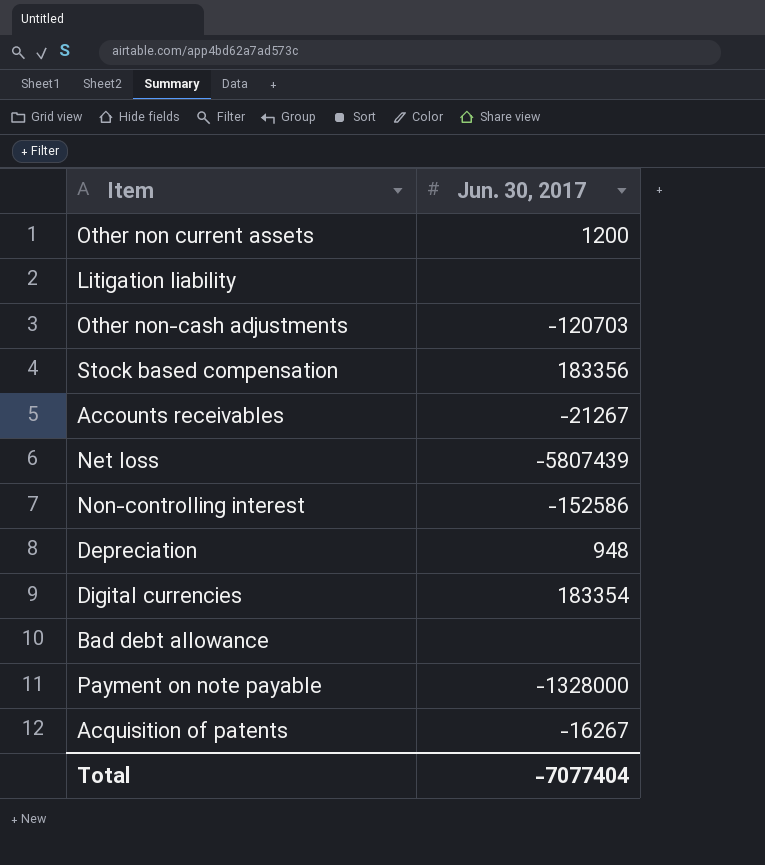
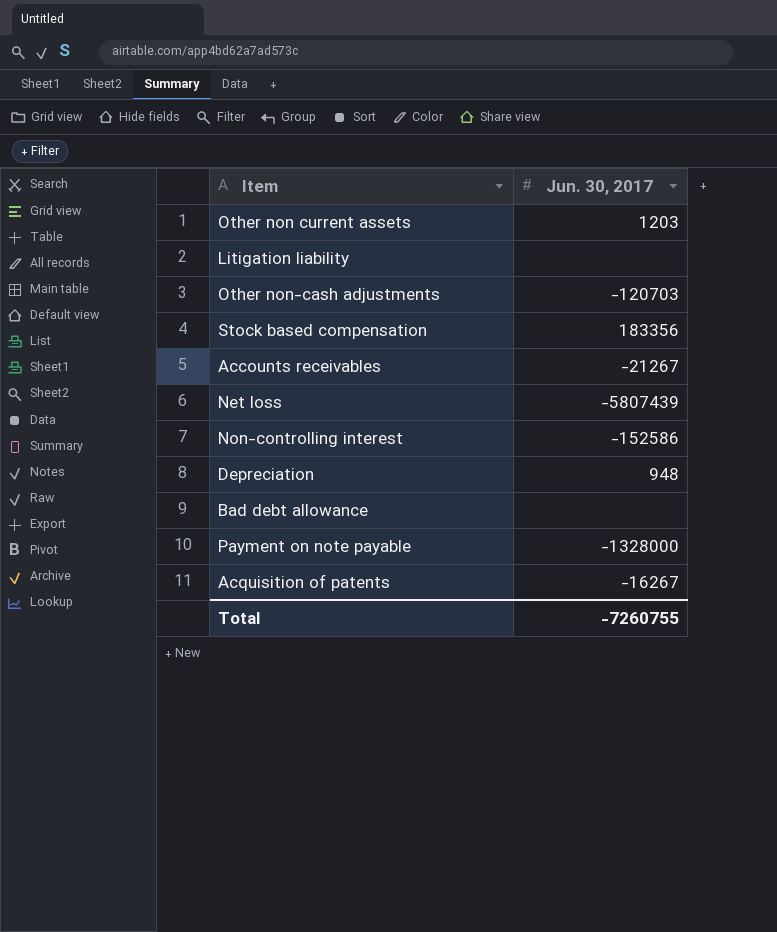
row Digital currencies: 183354 -> none
Other non current assets | Jun. 30, 2017: 1200 -> 1203
Total | Jun. 30, 2017: -7077404 -> -7260755

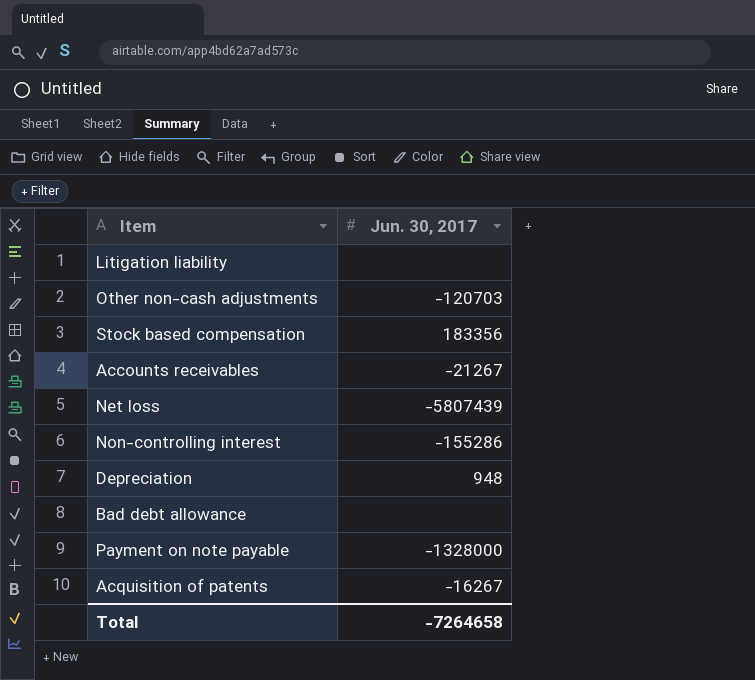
row Other non current assets: 1203 -> none
Non-controlling interest | Jun. 30, 2017: -152586 -> -155286
Total | Jun. 30, 2017: -7260755 -> -7264658

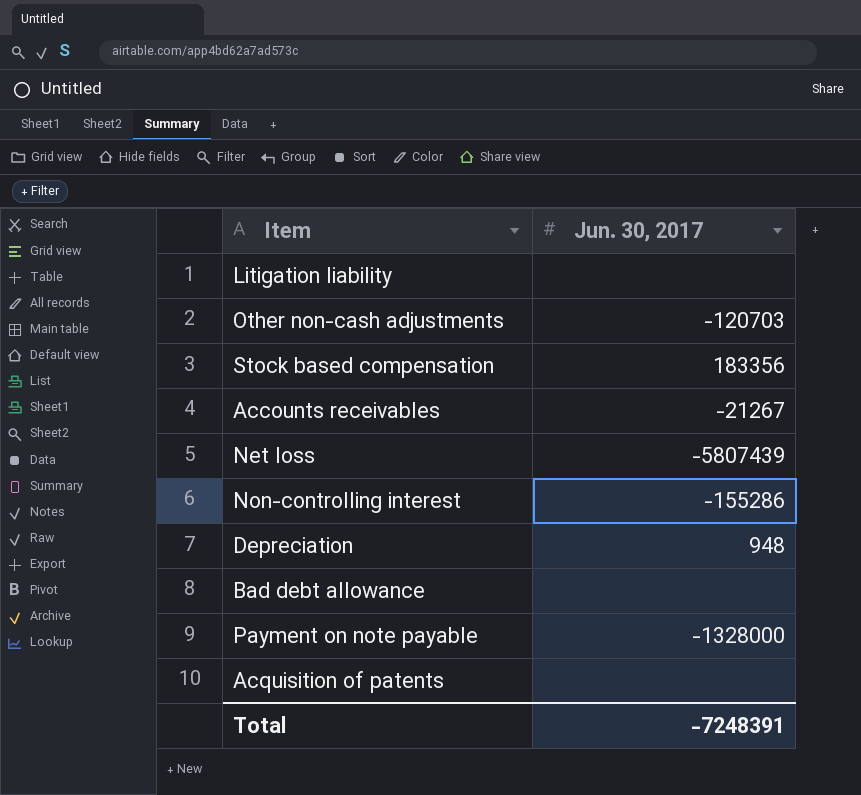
Acquisition of patents | Jun. 30, 2017: -16267 -> none
Total | Jun. 30, 2017: -7264658 -> -7248391

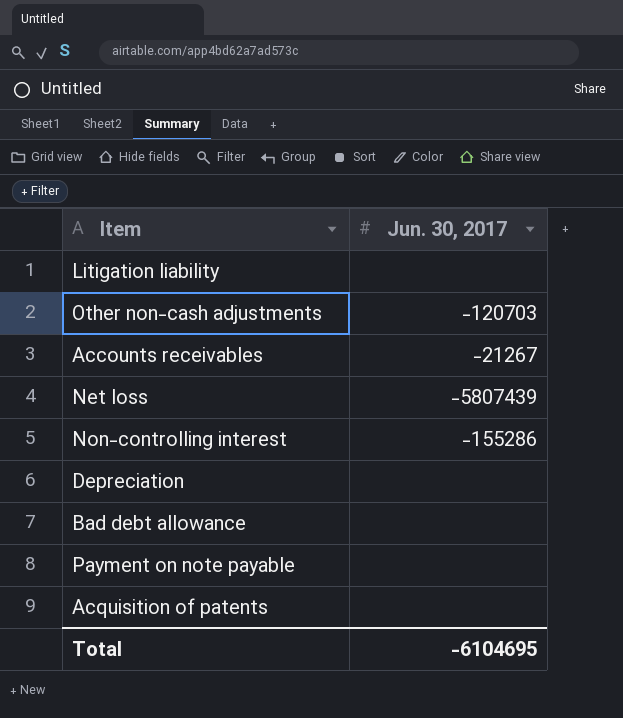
row Stock based compensation: 183356 -> none
Depreciation | Jun. 30, 2017: 948 -> none
Payment on note payable | Jun. 30, 2017: -1328000 -> none
Total | Jun. 30, 2017: -7248391 -> -6104695

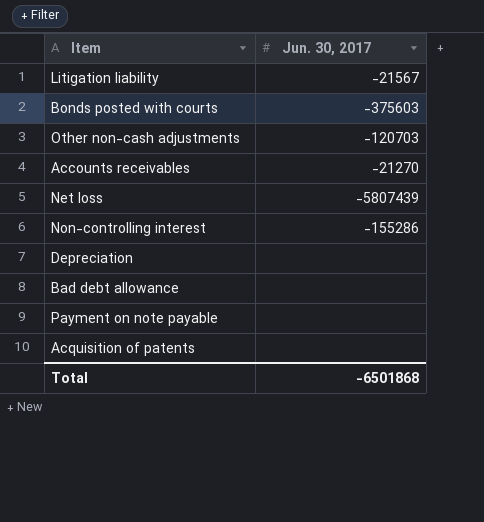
Litigation liability | Jun. 30, 2017: none -> -21567
row Bonds posted with courts: none -> -375603
Accounts receivables | Jun. 30, 2017: -21267 -> -21270
Total | Jun. 30, 2017: -6104695 -> -6501868

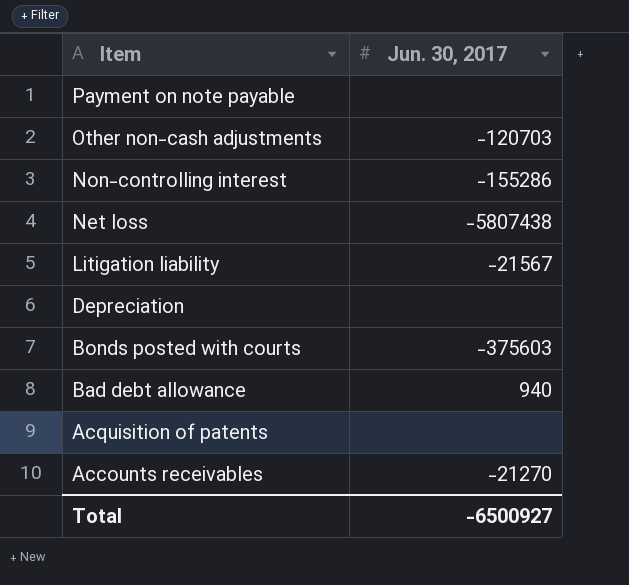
row order: none -> Item descending
Net loss | Jun. 30, 2017: -5807439 -> -5807438
Bad debt allowance | Jun. 30, 2017: none -> 940
Total | Jun. 30, 2017: -6501868 -> -6500927

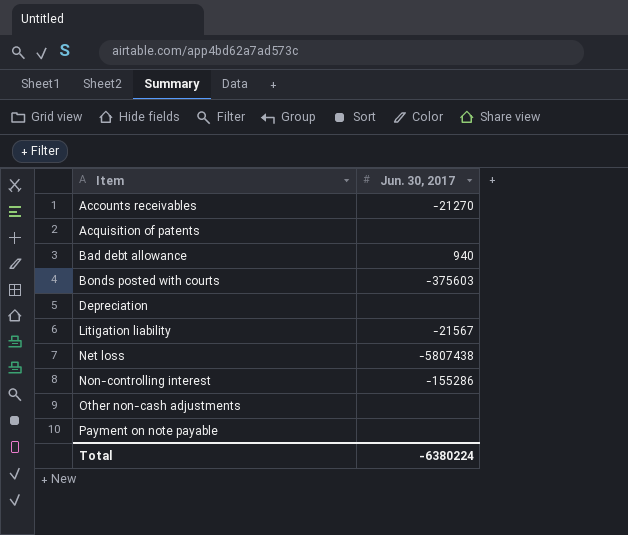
row order: Item descending -> Item ascending
Other non-cash adjustments | Jun. 30, 2017: -120703 -> none
Total | Jun. 30, 2017: -6500927 -> -6380224

